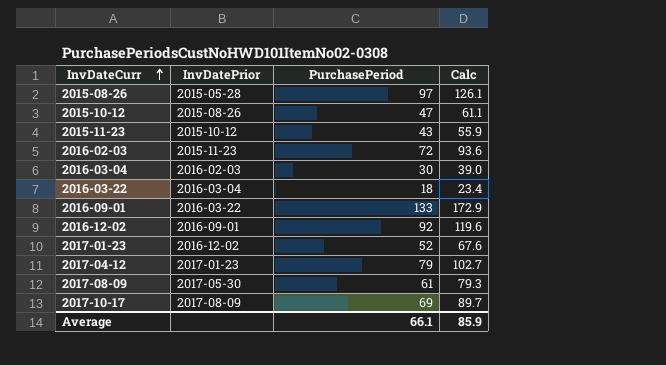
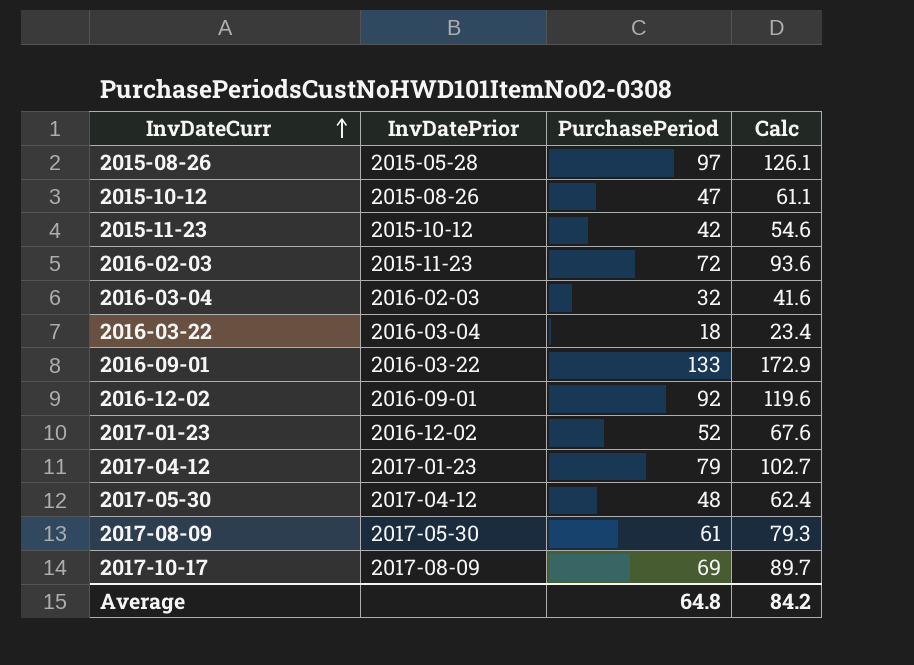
2015-11-23 | PurchasePeriod: 43 -> 42
2015-11-23 | Calc: 55.9 -> 54.6
2016-03-04 | PurchasePeriod: 30 -> 32
2016-03-04 | Calc: 39.0 -> 41.6
row 2017-05-30: none -> 2017-04-12 | 48 | 62.4
Average | PurchasePeriod: 66.1 -> 64.8
Average | Calc: 85.9 -> 84.2

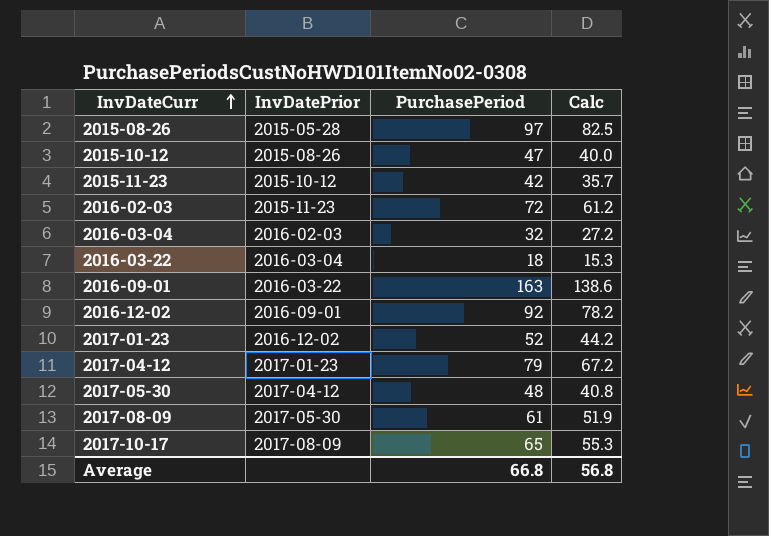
column Calc | formula: [PurchasePeriod] * 1.3 -> [PurchasePeriod] * 0.85
2016-09-01 | PurchasePeriod: 133 -> 163
2017-10-17 | PurchasePeriod: 69 -> 65
Average | PurchasePeriod: 64.8 -> 66.8
Average | Calc: 84.2 -> 56.8

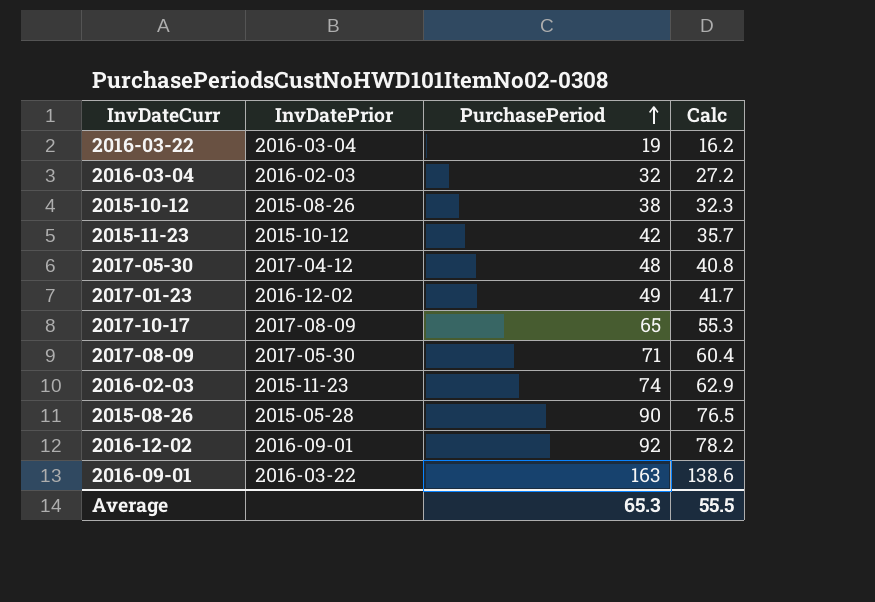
row order: InvDateCurr ascending -> PurchasePeriod ascending
row 2017-04-12: 2017-01-23 | 79 | 67.2 -> none
2016-03-22 | PurchasePeriod: 18 -> 19
2016-03-22 | Calc: 15.3 -> 16.2
2015-10-12 | PurchasePeriod: 47 -> 38
2015-10-12 | Calc: 40.0 -> 32.3
2017-01-23 | PurchasePeriod: 52 -> 49
2017-01-23 | Calc: 44.2 -> 41.7
2017-08-09 | PurchasePeriod: 61 -> 71
2017-08-09 | Calc: 51.9 -> 60.4
2016-02-03 | PurchasePeriod: 72 -> 74
2016-02-03 | Calc: 61.2 -> 62.9
2015-08-26 | PurchasePeriod: 97 -> 90
2015-08-26 | Calc: 82.5 -> 76.5
Average | PurchasePeriod: 66.8 -> 65.3
Average | Calc: 56.8 -> 55.5

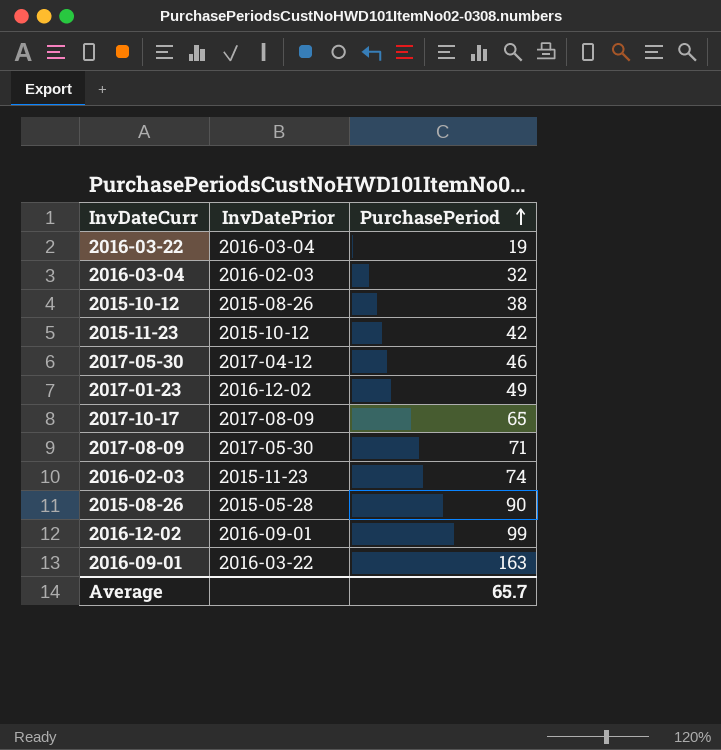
column Calc | formula: [PurchasePeriod] * 0.85 -> none
2017-05-30 | PurchasePeriod: 48 -> 46
2016-12-02 | PurchasePeriod: 92 -> 99
Average | PurchasePeriod: 65.3 -> 65.7

